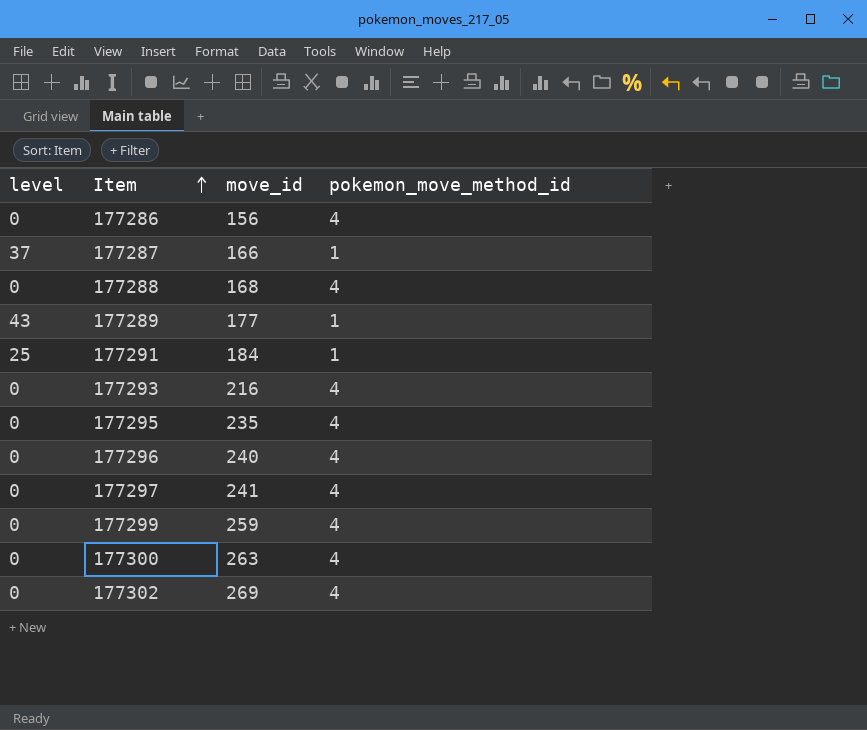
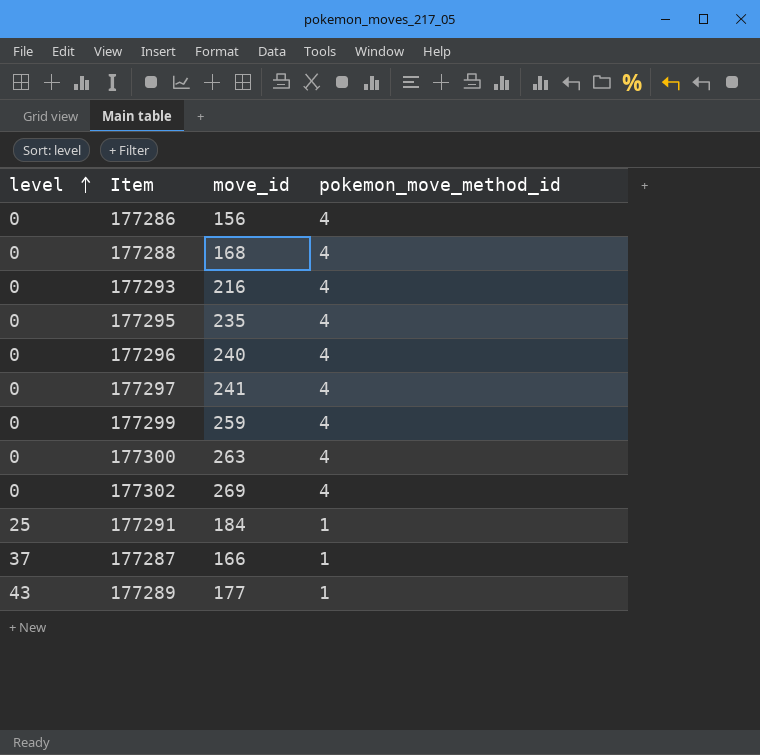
row order: Item ascending -> level ascending

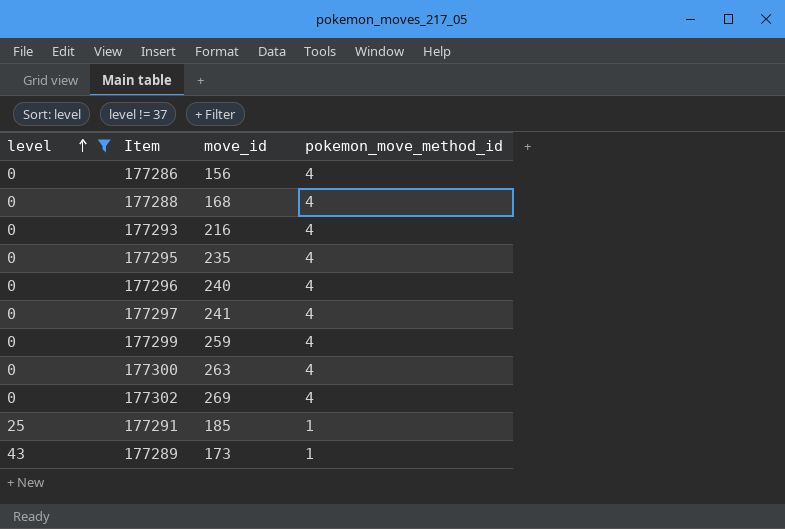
filter: none -> level != 37
177291 | move_id: 184 -> 185
177289 | move_id: 177 -> 173

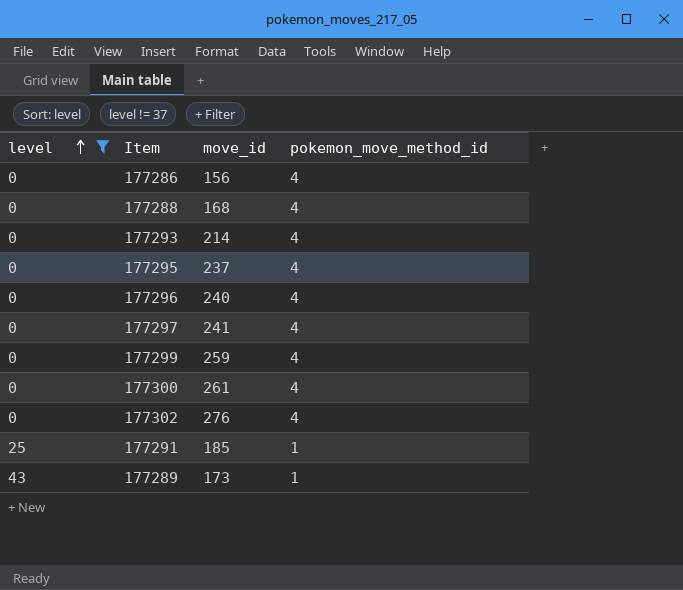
177293 | move_id: 216 -> 214
177295 | move_id: 235 -> 237
177300 | move_id: 263 -> 261
177302 | move_id: 269 -> 276

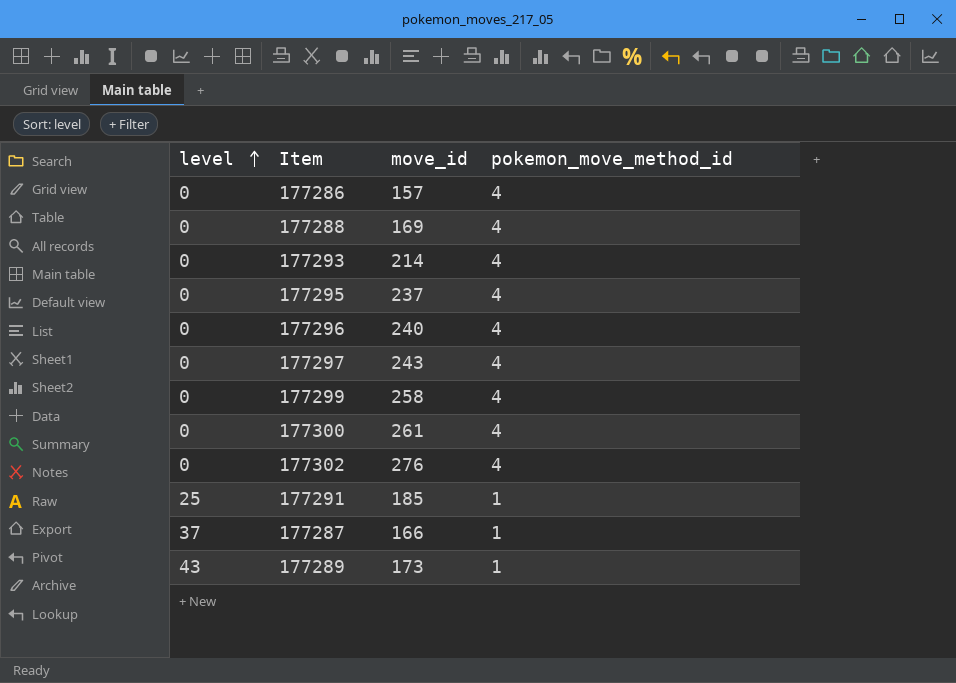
filter: level != 37 -> none
177286 | move_id: 156 -> 157
177288 | move_id: 168 -> 169
177297 | move_id: 241 -> 243
177299 | move_id: 259 -> 258

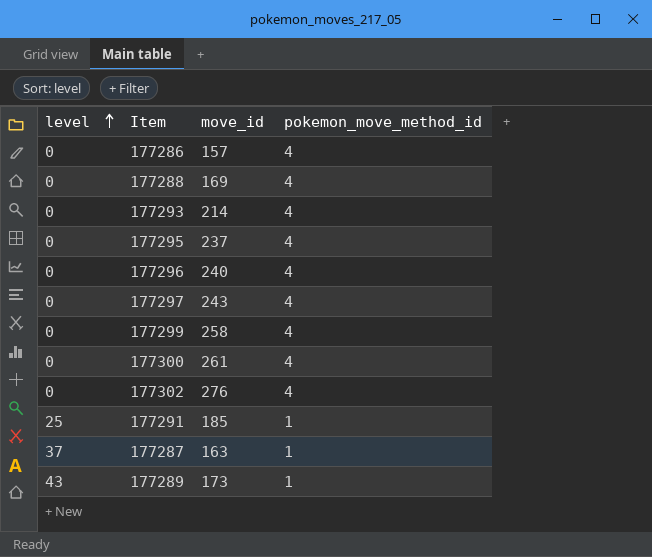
177287 | move_id: 166 -> 163

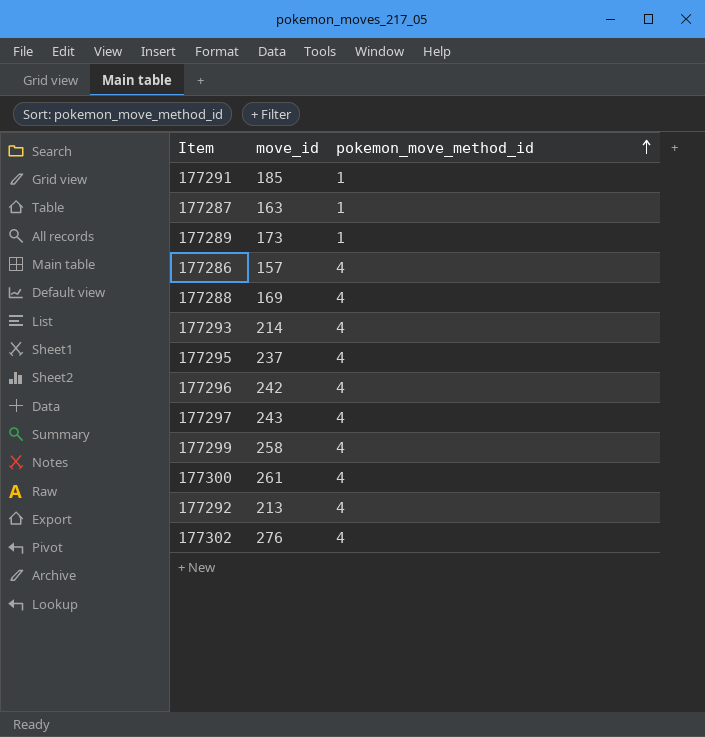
row order: level ascending -> pokemon_move_method_id ascending
column level | position: 1 -> none
177296 | move_id: 240 -> 242
row 177292: none -> 213 | 4

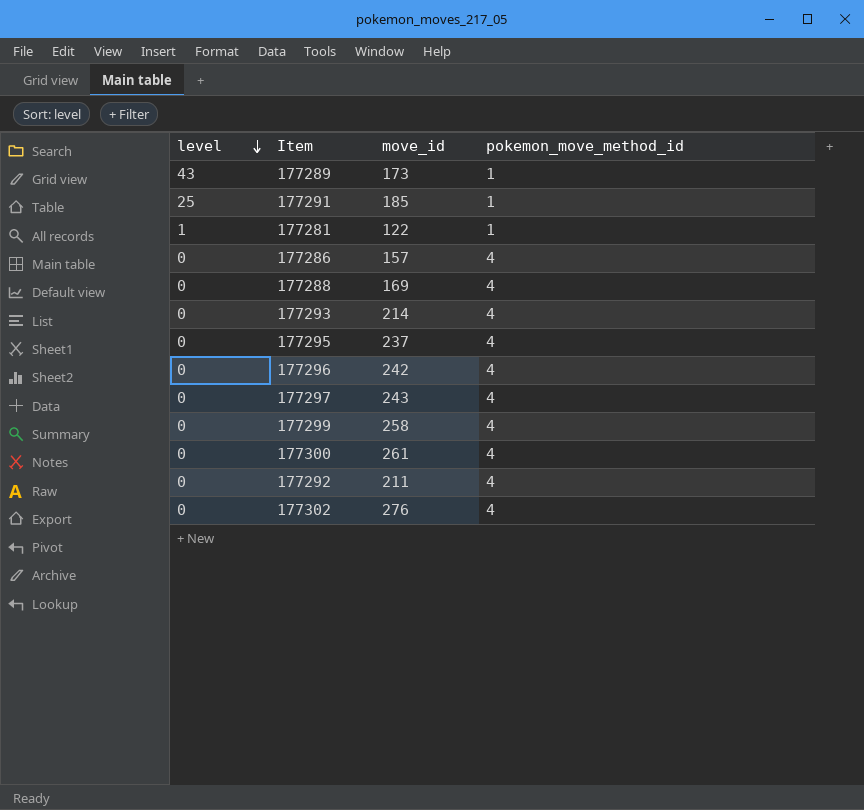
row order: pokemon_move_method_id ascending -> level descending
column level | position: none -> 1
row 177287: 163 | 1 -> none
row 177281: none -> 1 | 122 | 1
177292 | move_id: 213 -> 211

